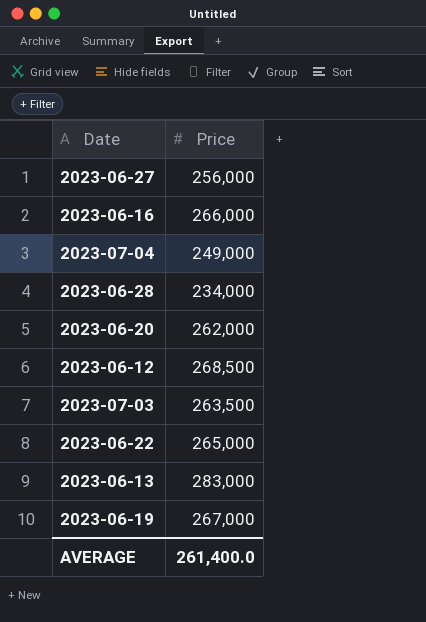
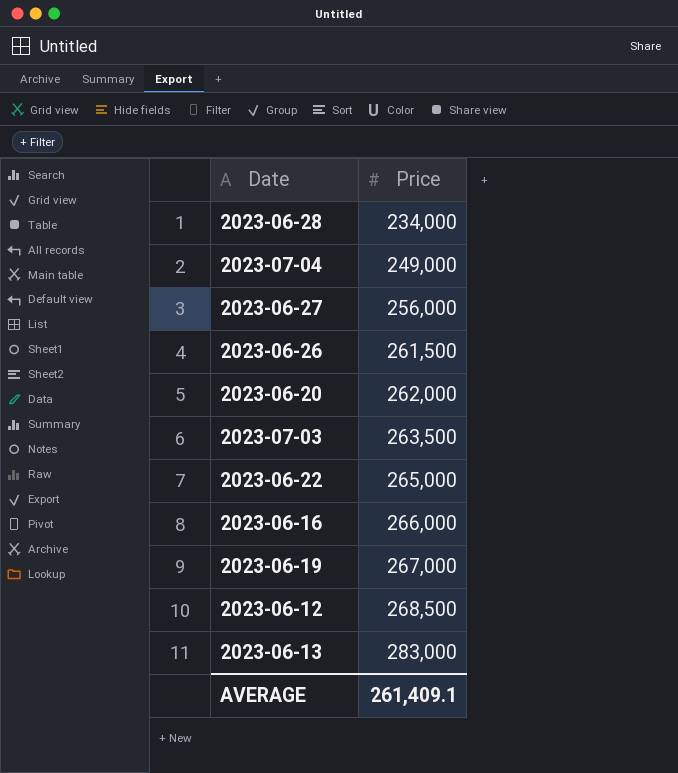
row order: none -> Price ascending
row 2023-06-26: none -> 261,500
AVERAGE | Price: 261,400.0 -> 261,409.1

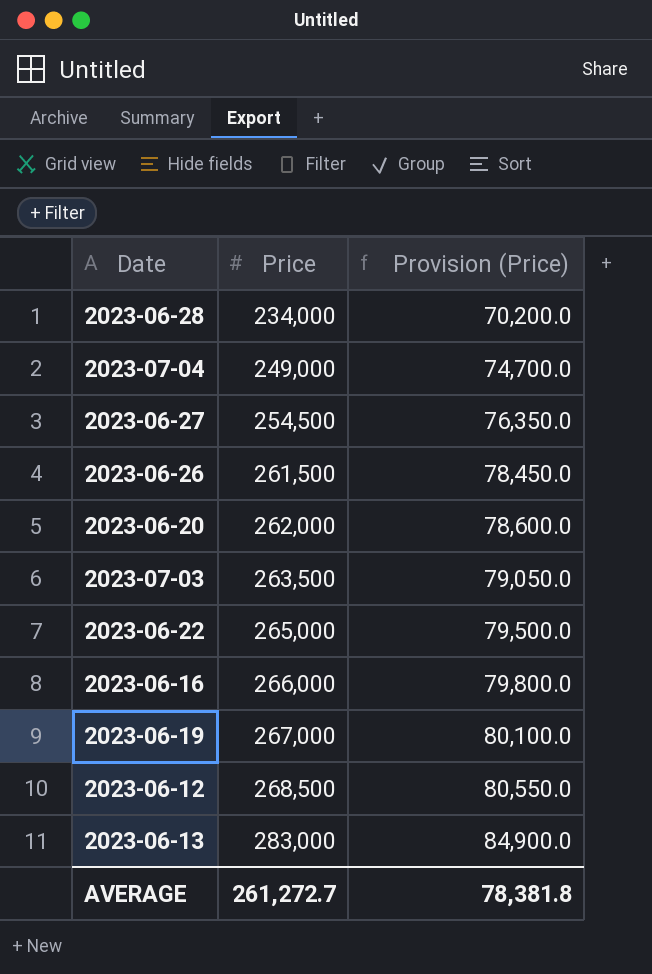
column Provision (Price) | formula: none -> [Price] * 0.3
2023-06-27 | Price: 256,000 -> 254,500
AVERAGE | Price: 261,409.1 -> 261,272.7

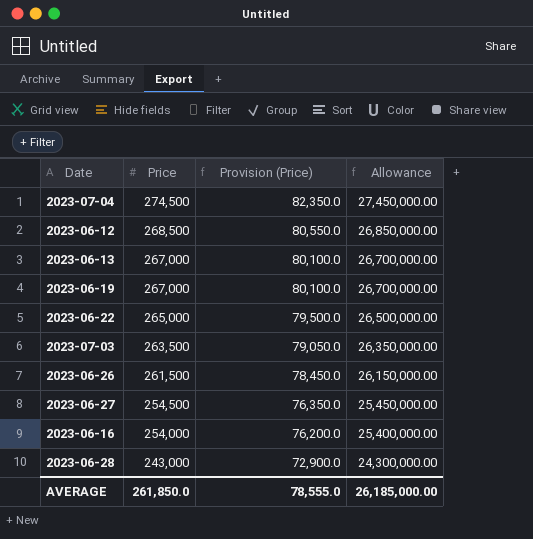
row order: Price ascending -> Price descending
column Allowance | formula: none -> [Price] * 100
row 2023-06-20: 262,000 | 78,600.0 -> none
2023-07-04 | Price: 249,000 -> 274,500
2023-07-04 | Provision (Price): 74,700.0 -> 82,350.0
2023-06-13 | Price: 283,000 -> 267,000
2023-06-13 | Provision (Price): 84,900.0 -> 80,100.0
2023-06-16 | Price: 266,000 -> 254,000
2023-06-16 | Provision (Price): 79,800.0 -> 76,200.0
2023-06-28 | Price: 234,000 -> 243,000
2023-06-28 | Provision (Price): 70,200.0 -> 72,900.0
AVERAGE | Price: 261,272.7 -> 261,850.0
AVERAGE | Provision (Price): 78,381.8 -> 78,555.0

